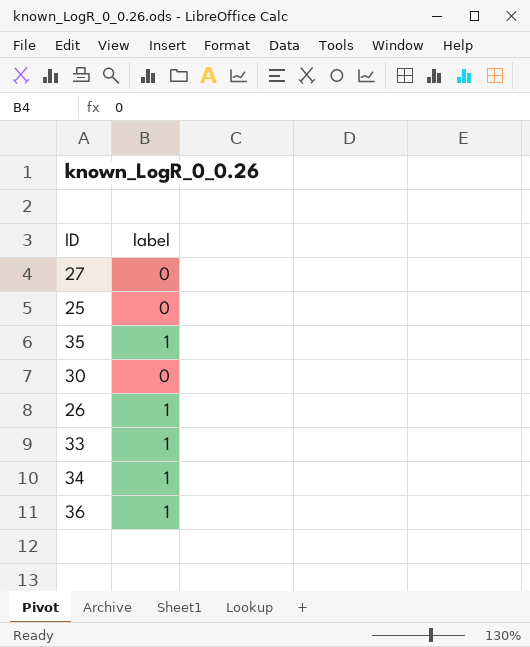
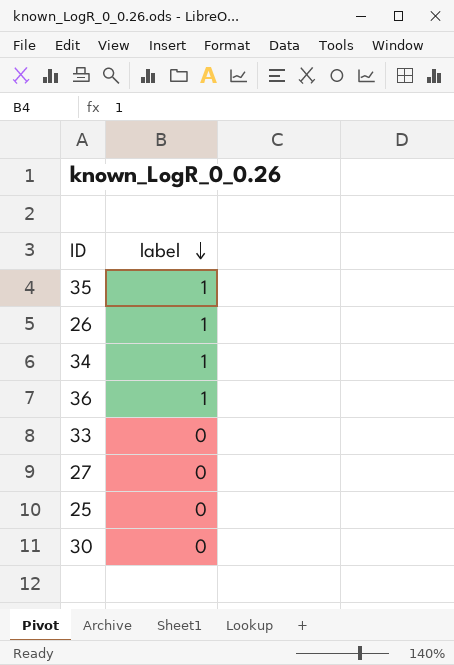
row order: none -> label descending
33 | label: 1 -> 0

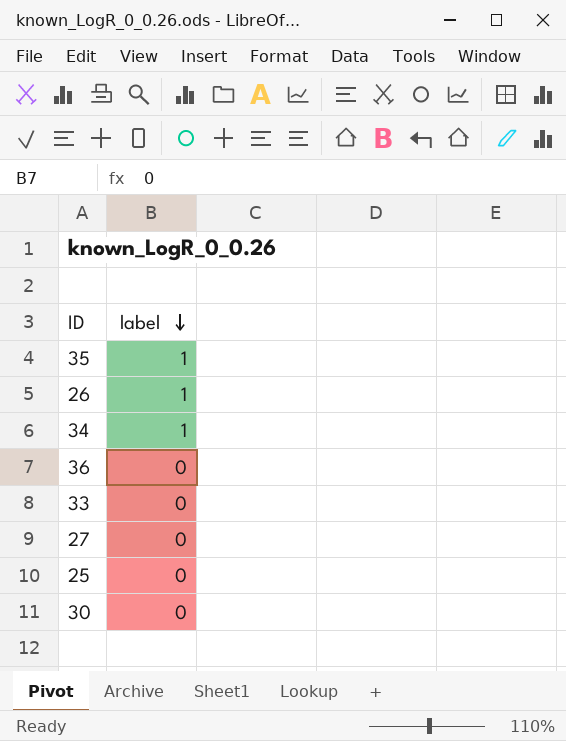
36 | label: 1 -> 0

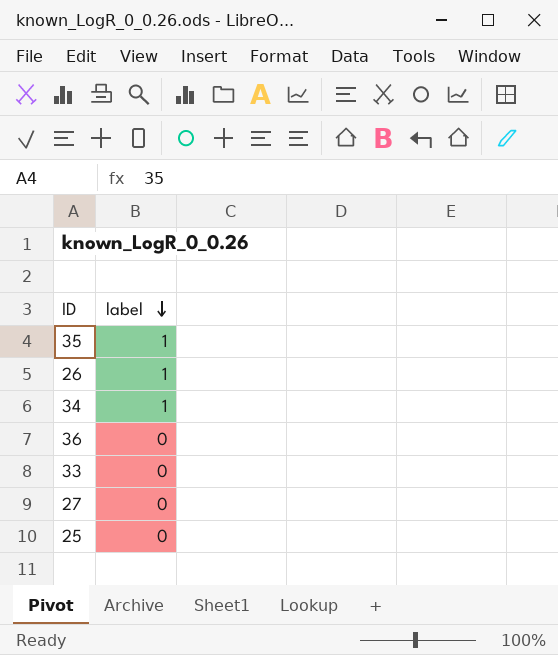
row 30: 0 -> none

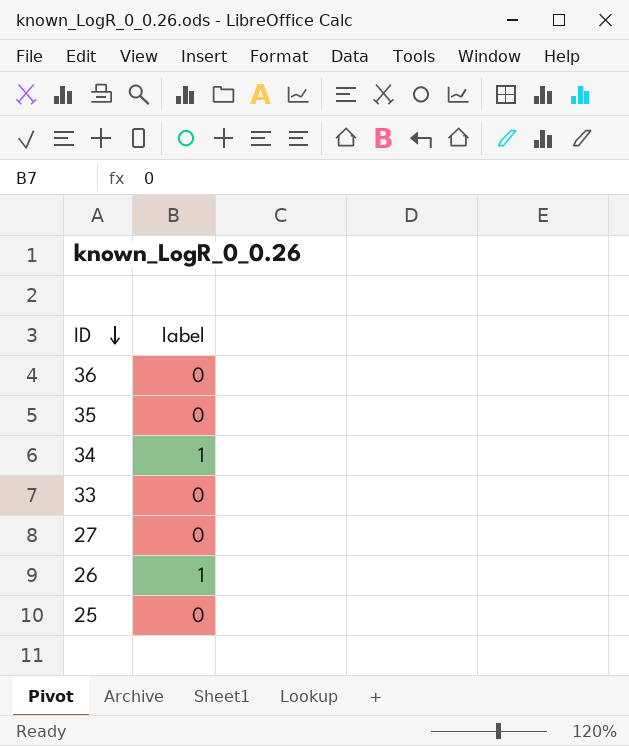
row order: label descending -> ID descending
35 | label: 1 -> 0

